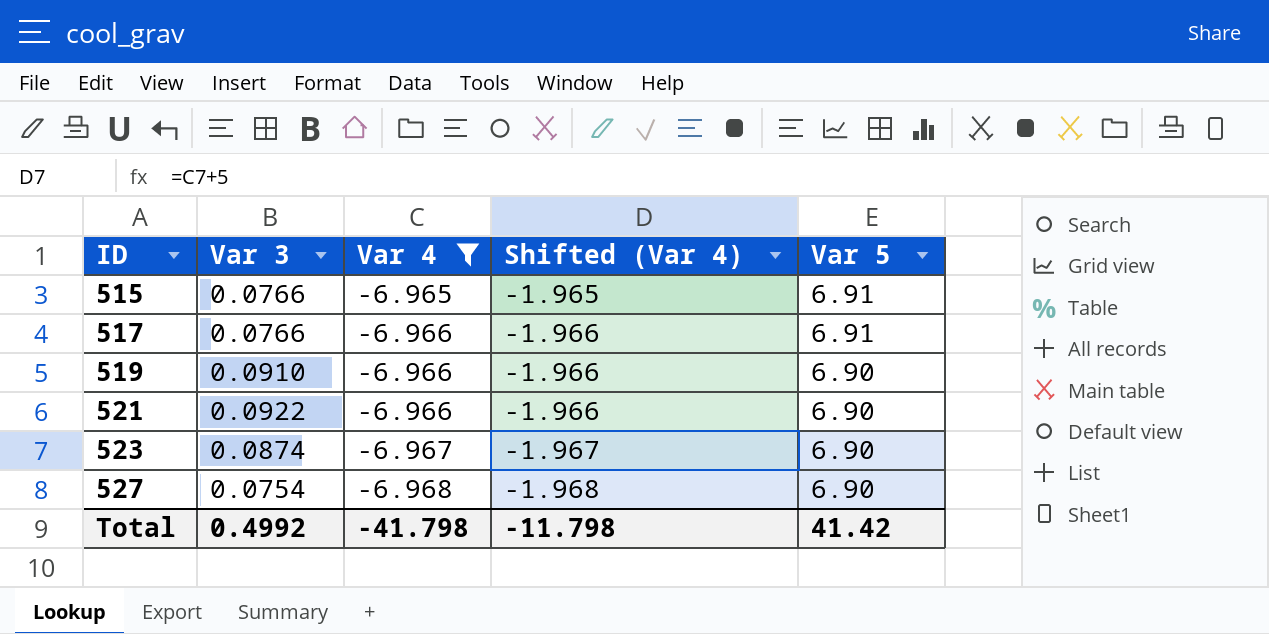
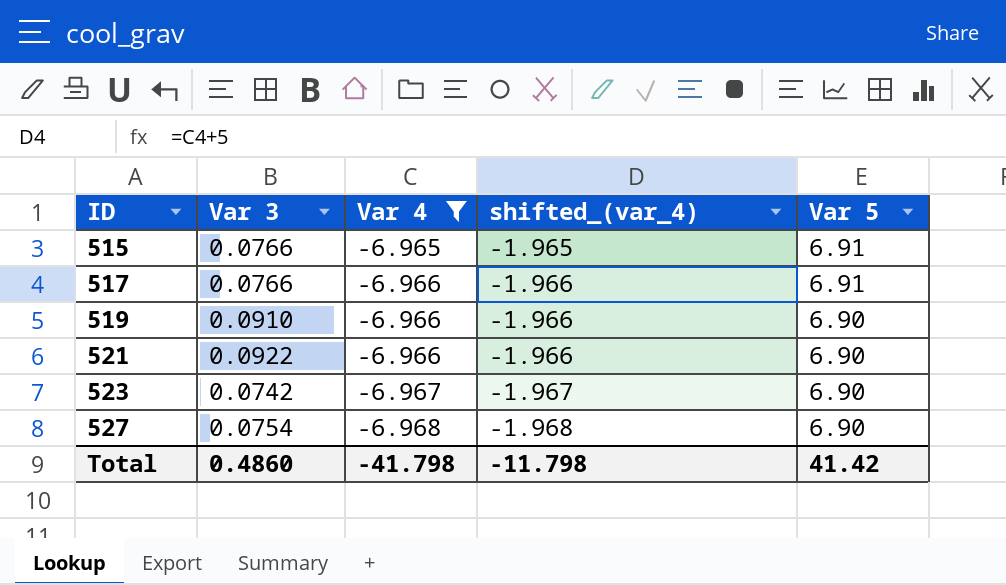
column name: Shifted (Var 4) -> shifted_(var_4)
523 | Var 3: 0.0874 -> 0.0742
Total | Var 3: 0.4992 -> 0.4860

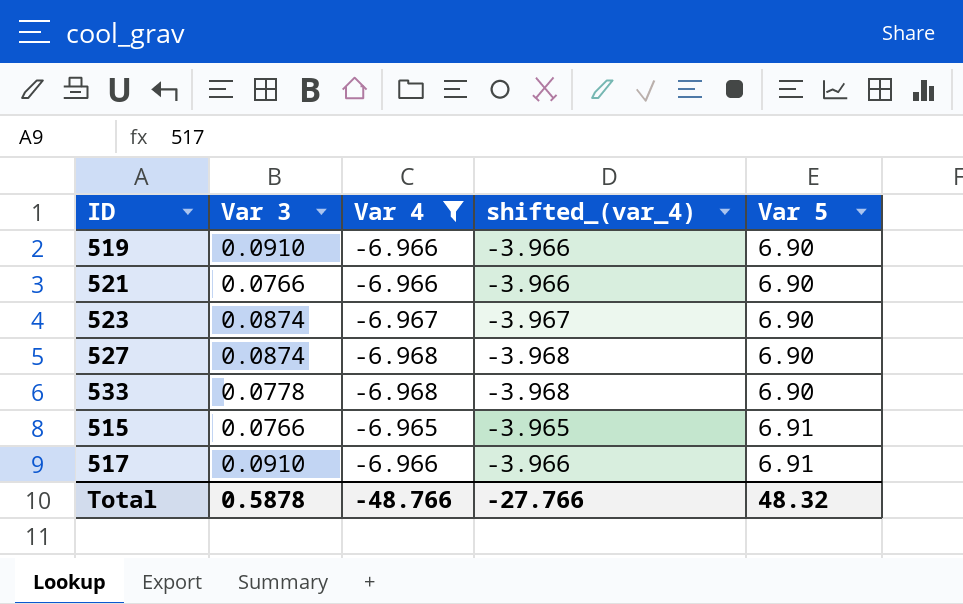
row order: ID ascending -> Var 5 ascending
column shifted_(var_4) | formula: [Var 4] + 5 -> [Var 4] + 3
521 | Var 3: 0.0922 -> 0.0766
523 | Var 3: 0.0742 -> 0.0874
527 | Var 3: 0.0754 -> 0.0874
row 533: none -> 0.0778 | -6.968 | -3.968 | 6.90
517 | Var 3: 0.0766 -> 0.0910
Total | Var 3: 0.4860 -> 0.5878
Total | Var 4: -41.798 -> -48.766
Total | shifted_(var_4): -11.798 -> -27.766
Total | Var 5: 41.42 -> 48.32

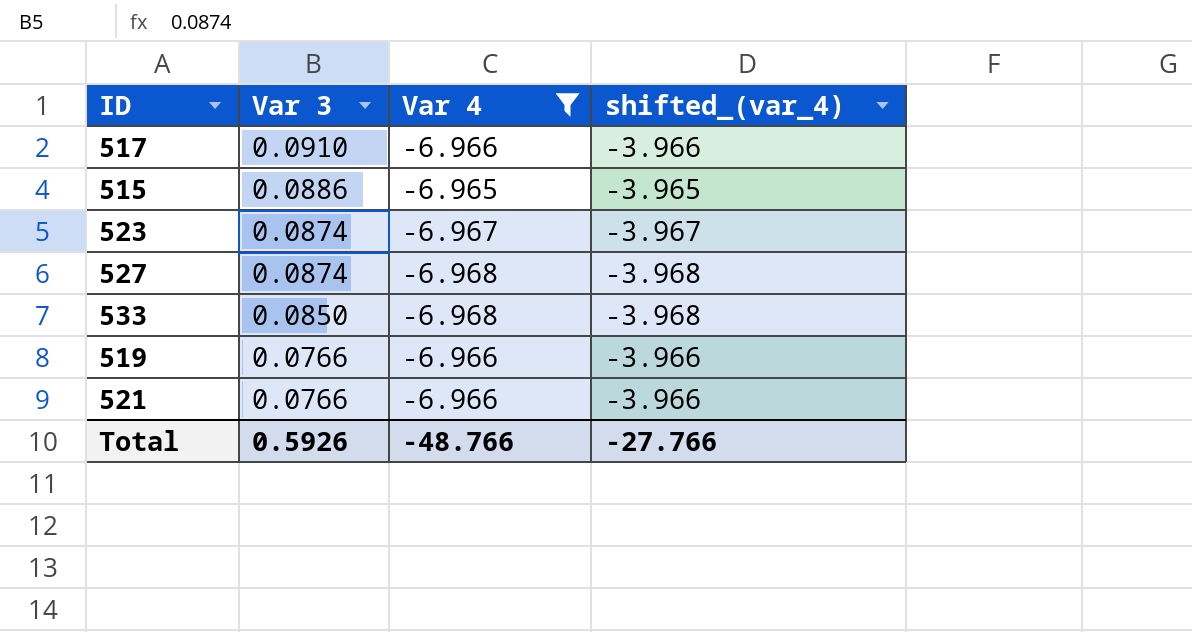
row order: Var 5 ascending -> Var 3 descending
column Var 5 | position: 5 -> none
515 | Var 3: 0.0766 -> 0.0886
533 | Var 3: 0.0778 -> 0.0850
519 | Var 3: 0.0910 -> 0.0766
Total | Var 3: 0.5878 -> 0.5926

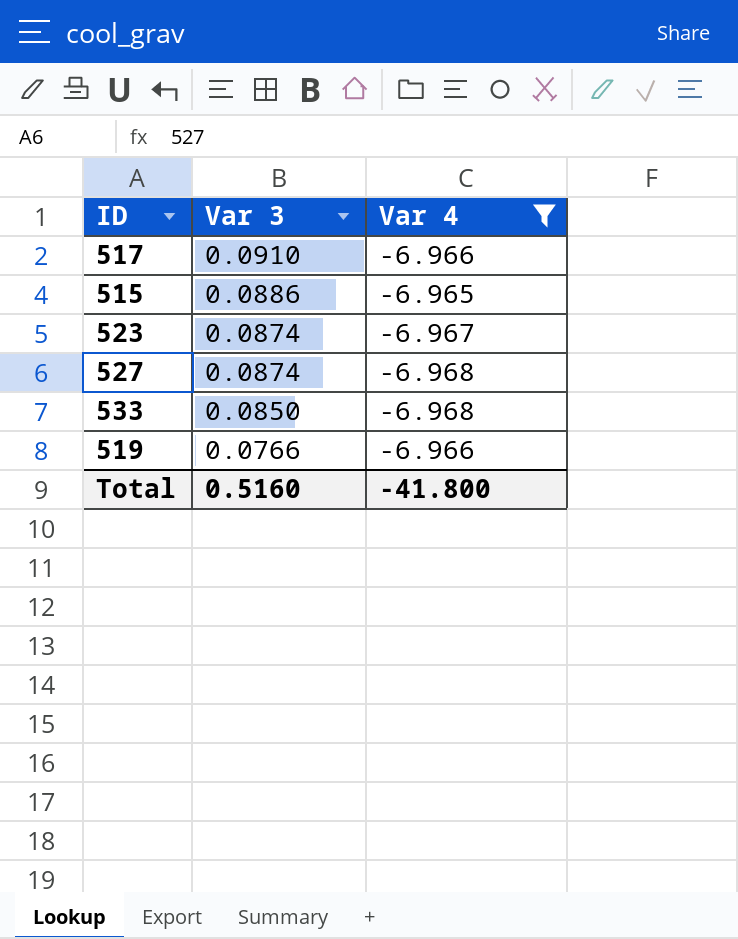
column shifted_(var_4) | formula: [Var 4] + 3 -> none
row 521: 0.0766 | -6.966 | -3.966 -> none
Total | Var 3: 0.5926 -> 0.5160
Total | Var 4: -48.766 -> -41.800

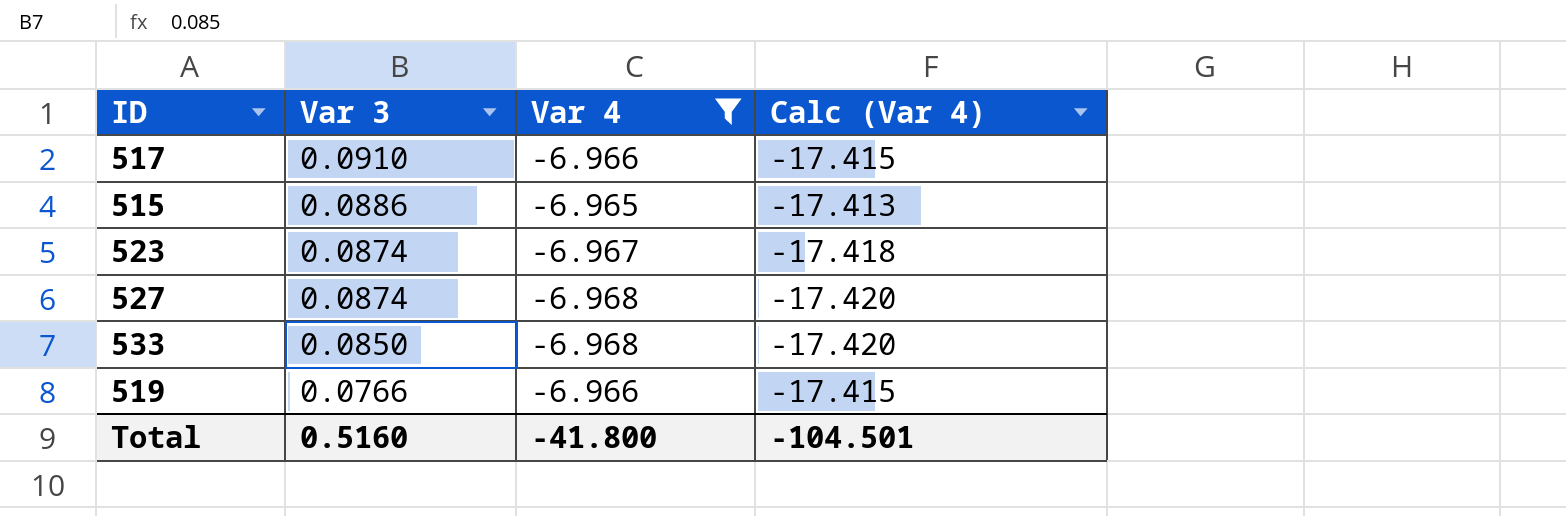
column Calc (Var 4) | formula: none -> [Var 4] * 2.5

